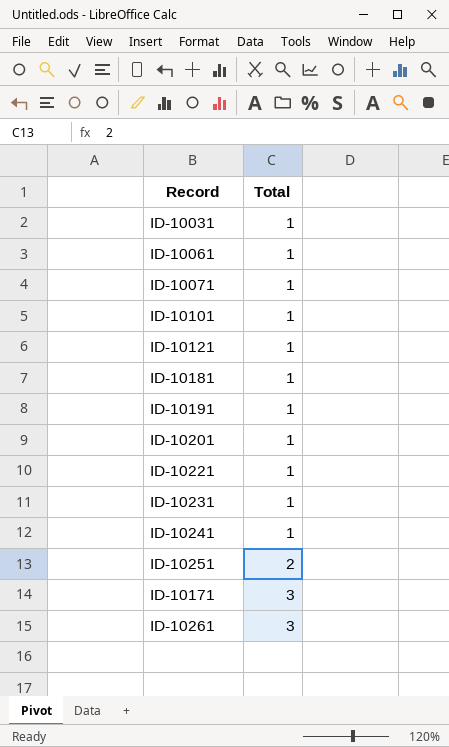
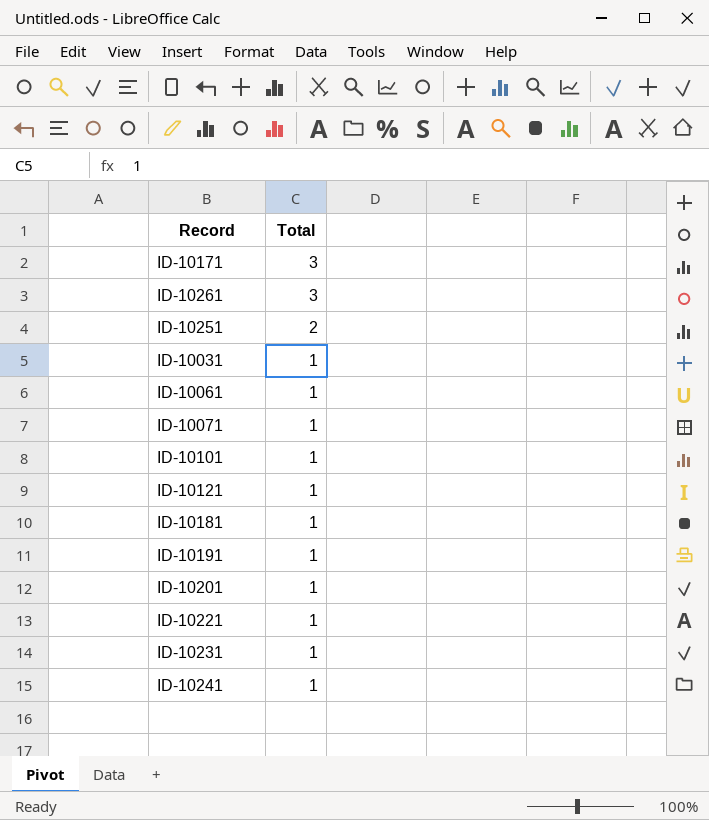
row order: Total ascending -> Total descending

